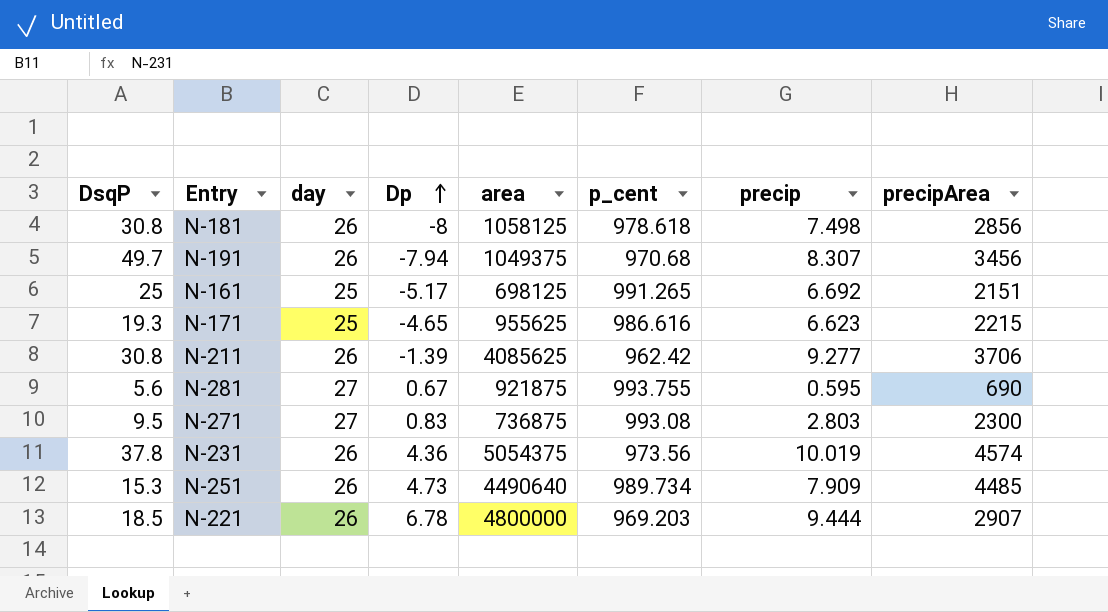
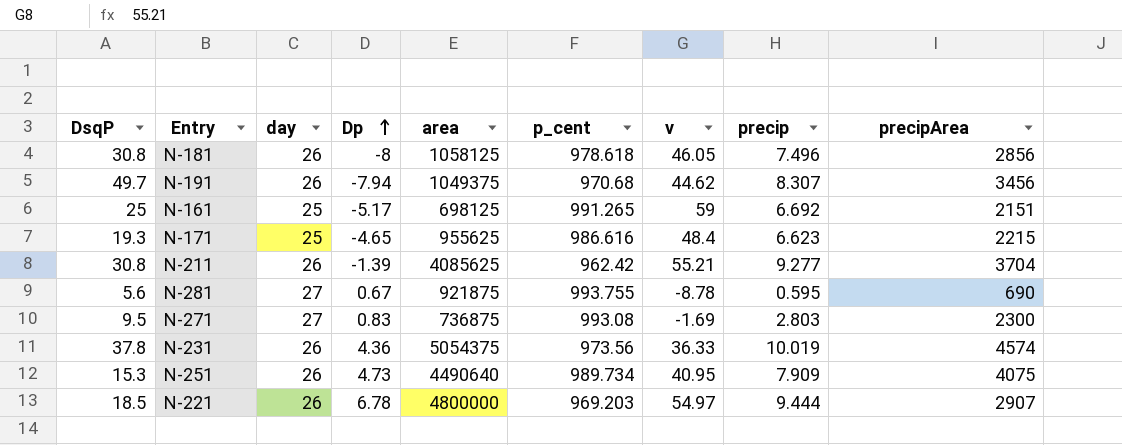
column v | position: none -> 7
N-181 | precip: 7.498 -> 7.496
N-211 | precipArea: 3706 -> 3704
N-251 | precipArea: 4485 -> 4075

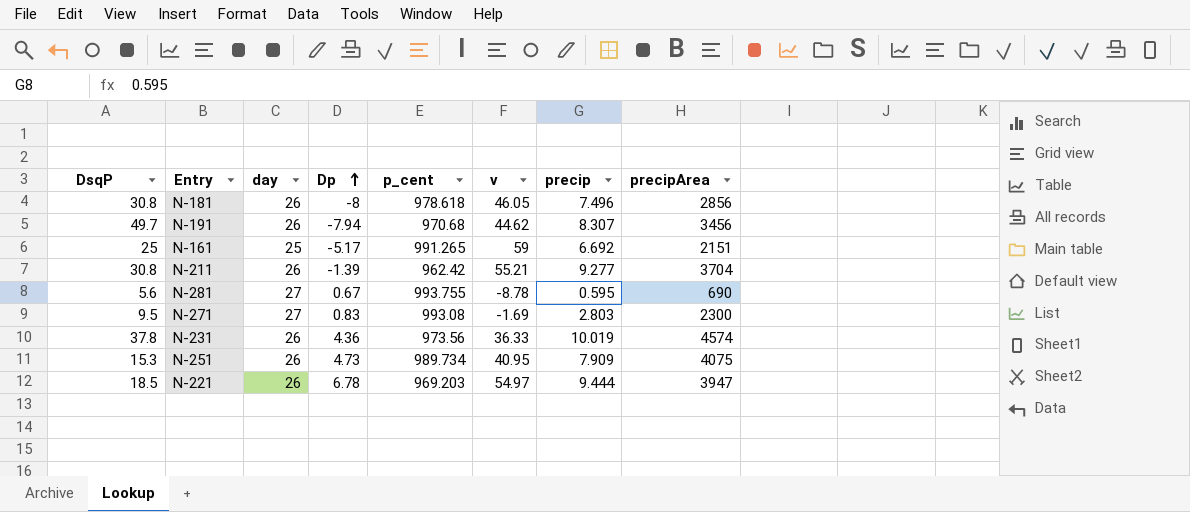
column area | position: 5 -> none
row N-171: 19.3 | 25 | -4.65 | 955625 | 986.616 | 48.4 | 6.623 | 2215 -> none
N-221 | precipArea: 2907 -> 3947

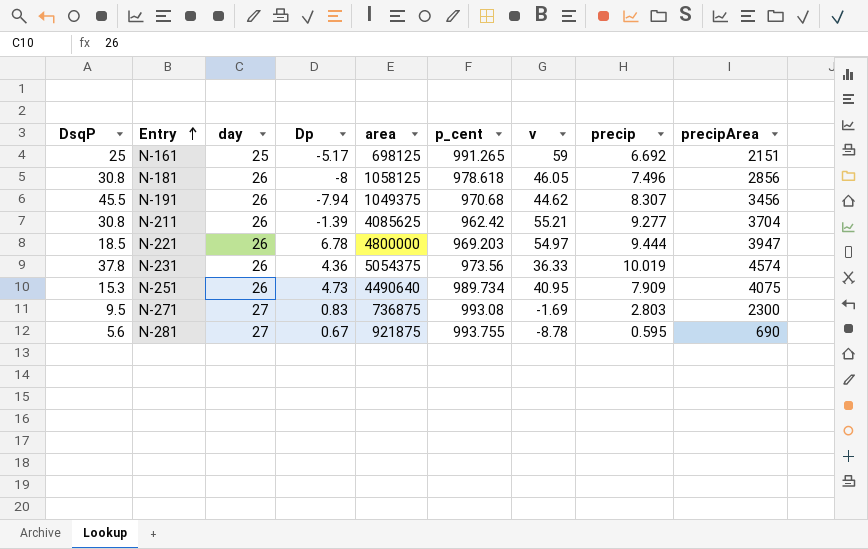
row order: Dp ascending -> Entry ascending
column area | position: none -> 5
N-191 | DsqP: 49.7 -> 45.5

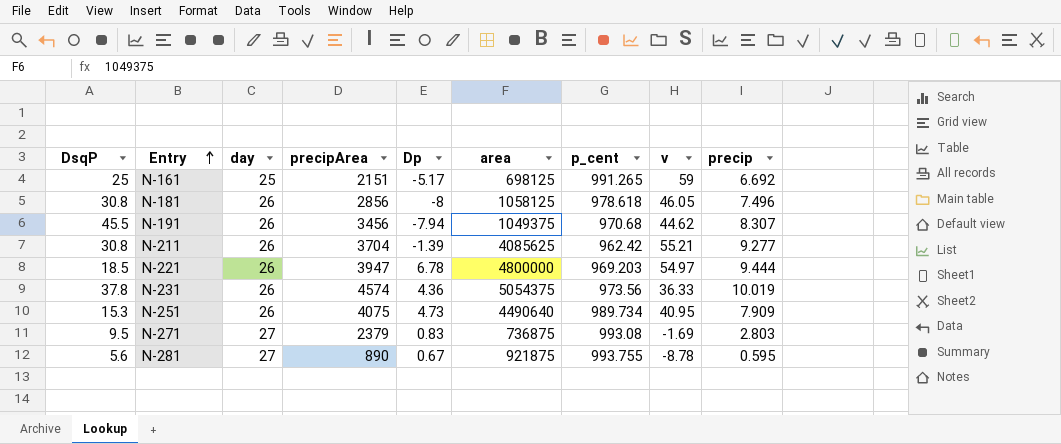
column precipArea | position: 9 -> 4
N-271 | precipArea: 2300 -> 2379
N-281 | precipArea: 690 -> 890

